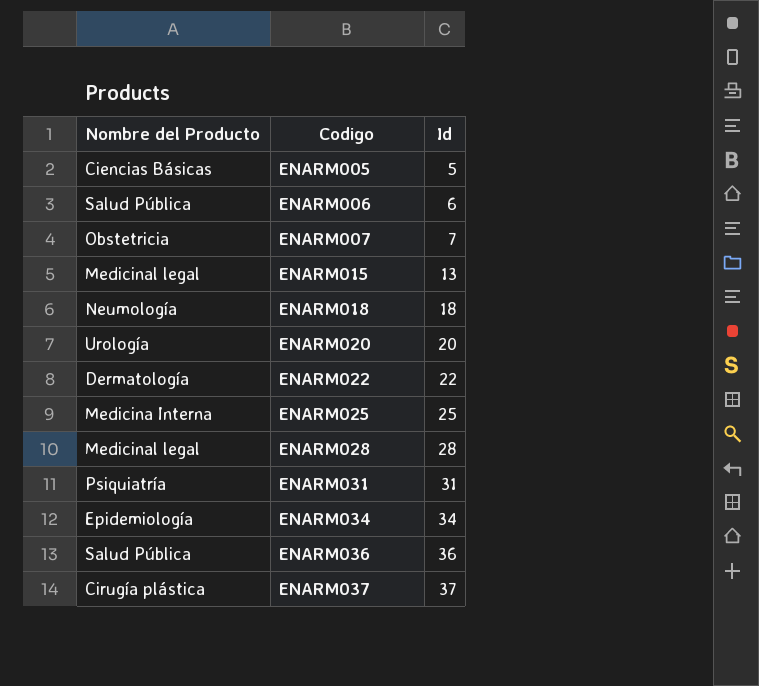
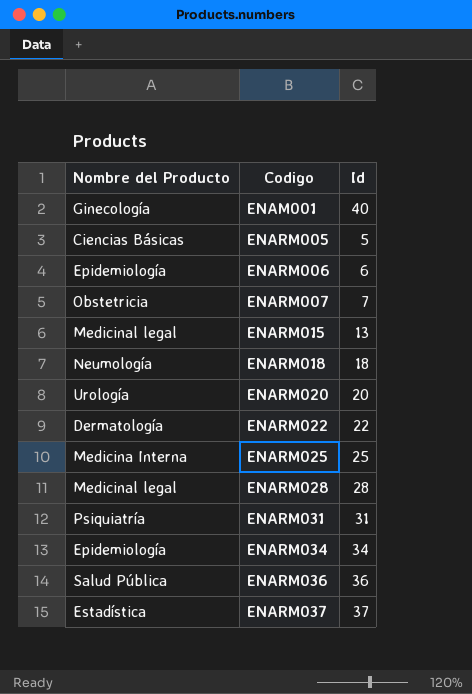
row ENAM001: none -> Ginecología | 40
ENARM006 | Nombre del Producto: Salud Pública -> Epidemiología
ENARM037 | Nombre del Producto: Cirugía plástica -> Estadística

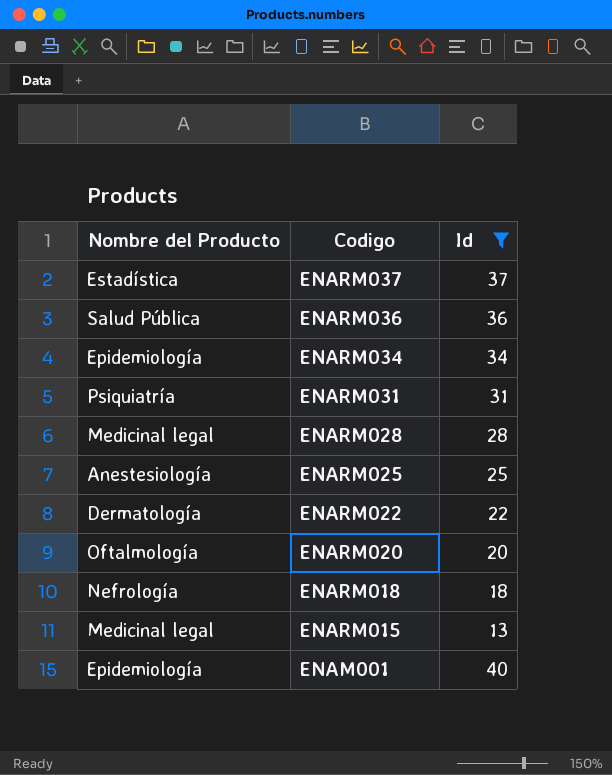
filter: none -> Id >= 13
row order: Codigo ascending -> Codigo descending
ENARM025 | Nombre del Producto: Medicina Interna -> Anestesiología
ENARM020 | Nombre del Producto: Urología -> Oftalmología
ENARM018 | Nombre del Producto: Neumología -> Nefrología
ENAM001 | Nombre del Producto: Ginecología -> Epidemiología

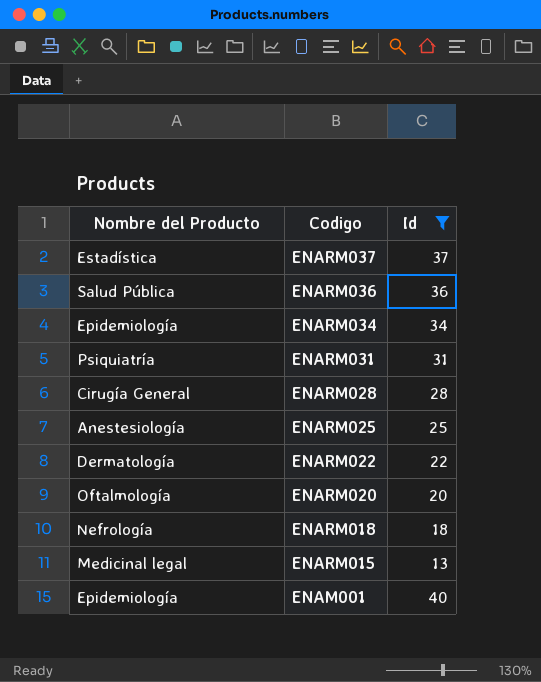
ENARM028 | Nombre del Producto: Medicinal legal -> Cirugía General

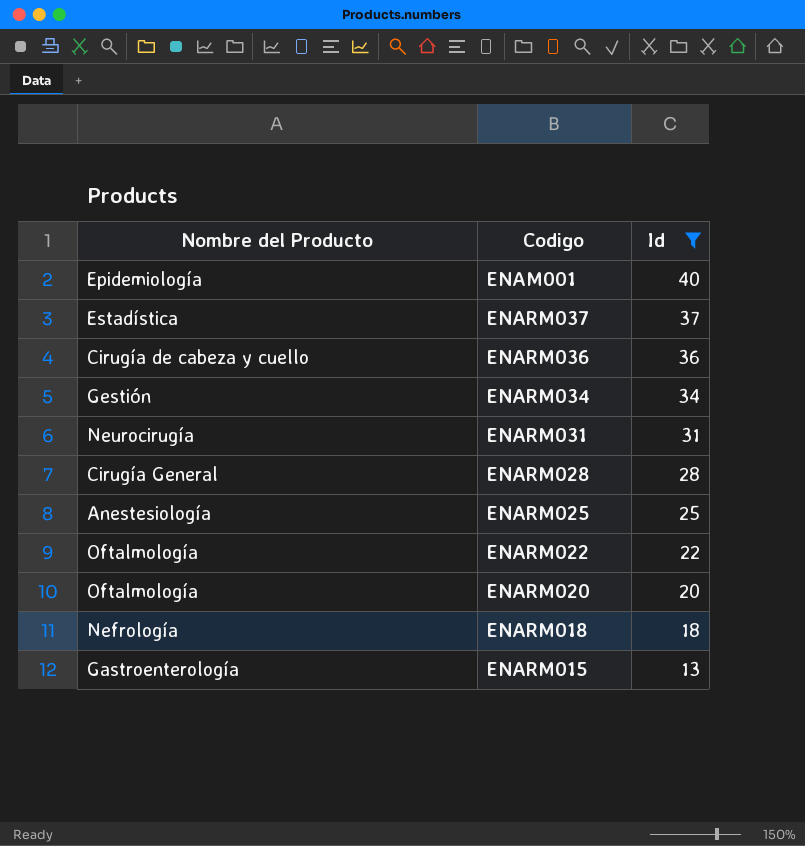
row order: Codigo descending -> Id descending
ENARM036 | Nombre del Producto: Salud Pública -> Cirugía de cabeza y cuello
ENARM034 | Nombre del Producto: Epidemiología -> Gestión
ENARM031 | Nombre del Producto: Psiquiatría -> Neurocirugía
ENARM022 | Nombre del Producto: Dermatología -> Oftalmología
ENARM015 | Nombre del Producto: Medicinal legal -> Gastroenterología

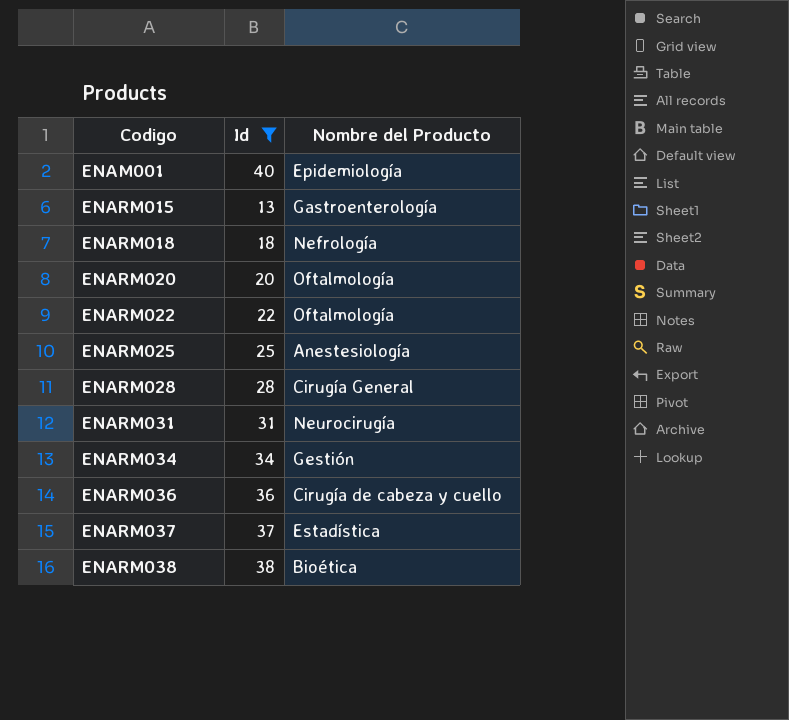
row order: Id descending -> Codigo ascending
column Nombre del Producto | position: 1 -> 3
row ENARM038: none -> 38 | Bioética

